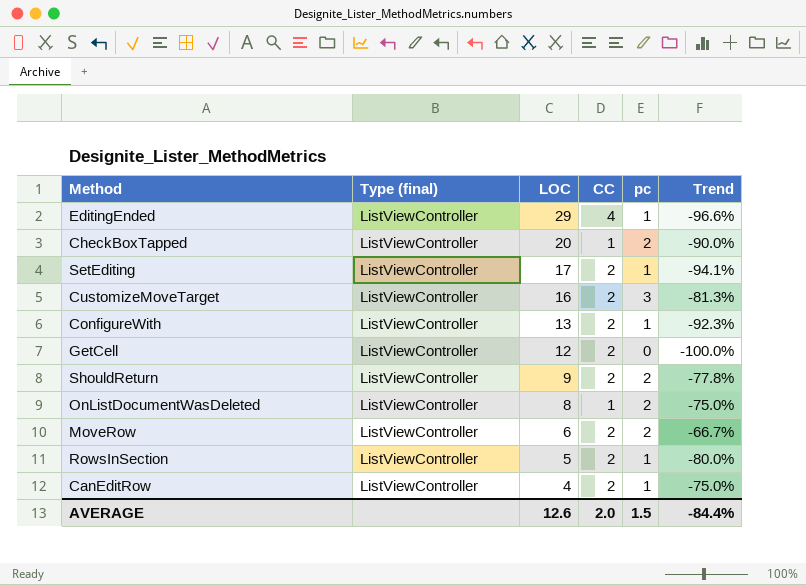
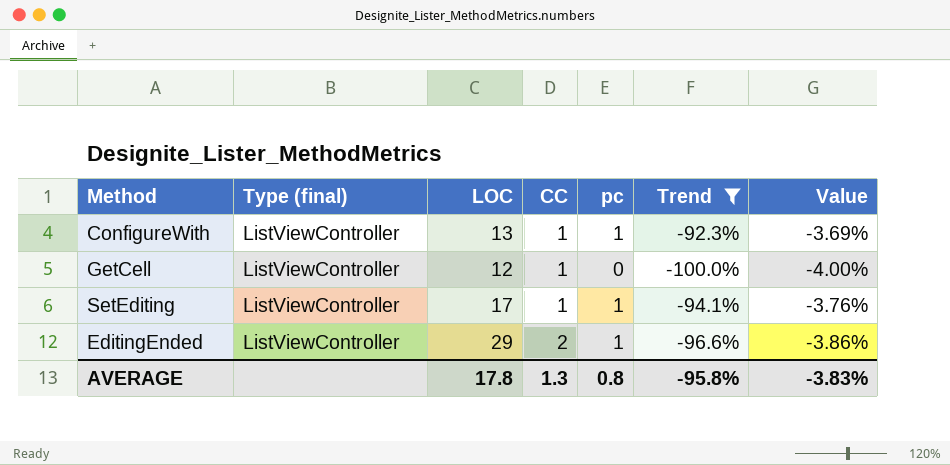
filter: none -> Trend <= -92.3%
row order: LOC descending -> CC ascending
column Value | formula: none -> [Trend] * 0.04
ConfigureWith | CC: 2 -> 1
GetCell | CC: 2 -> 1
SetEditing | CC: 2 -> 1
EditingEnded | CC: 4 -> 2
AVERAGE | LOC: 12.6 -> 17.8
AVERAGE | CC: 2.0 -> 1.3
AVERAGE | pc: 1.5 -> 0.8
AVERAGE | Trend: -84.4% -> -95.8%

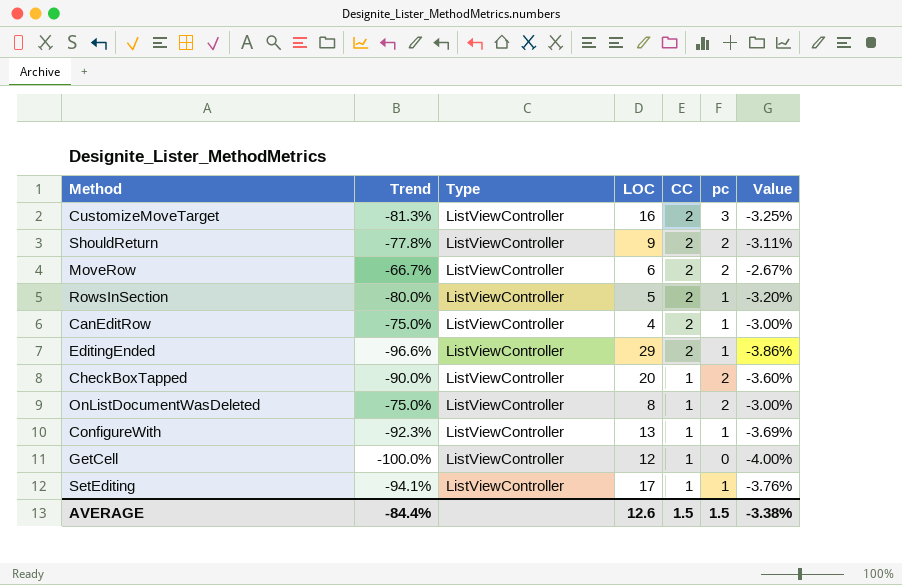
filter: Trend <= -92.3% -> none
row order: CC ascending -> CC descending
column Trend | position: 6 -> 2
column name: Type (final) -> Type
AVERAGE | Trend: -95.8% -> -84.4%
AVERAGE | LOC: 17.8 -> 12.6
AVERAGE | CC: 1.3 -> 1.5
AVERAGE | pc: 0.8 -> 1.5
AVERAGE | Value: -3.83% -> -3.38%

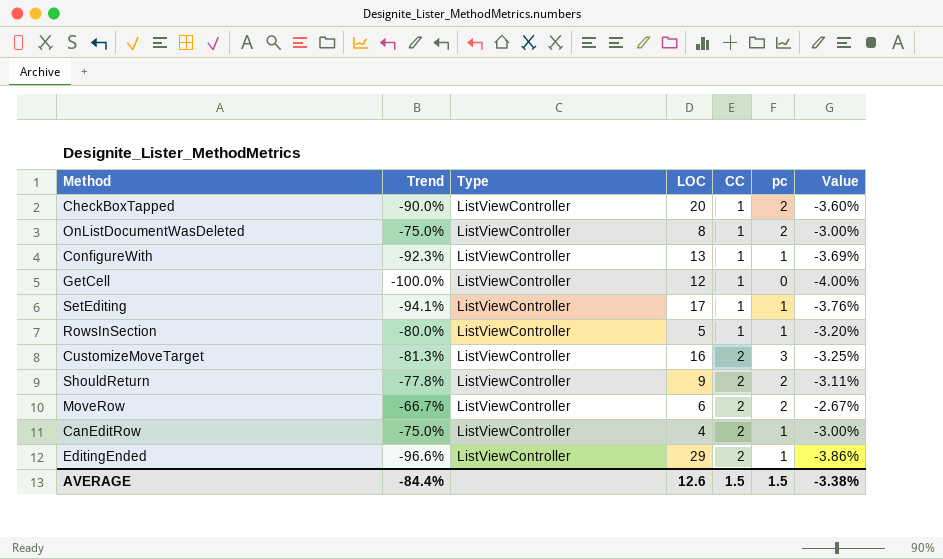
row order: CC descending -> CC ascending
RowsInSection | CC: 2 -> 1

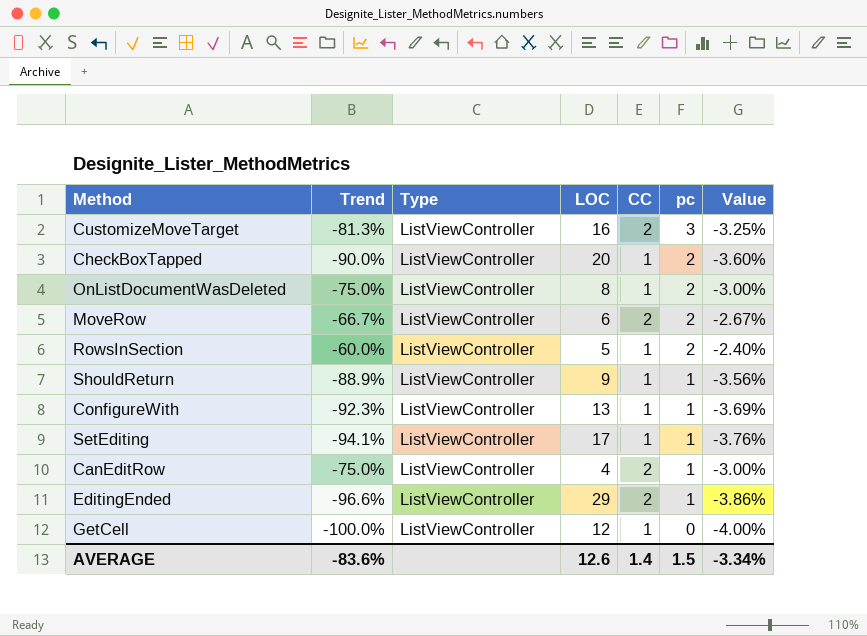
row order: CC ascending -> pc descending
RowsInSection | Trend: -80.0% -> -60.0%
RowsInSection | pc: 1 -> 2
RowsInSection | Value: -3.20% -> -2.40%
ShouldReturn | Trend: -77.8% -> -88.9%
ShouldReturn | CC: 2 -> 1
ShouldReturn | pc: 2 -> 1
ShouldReturn | Value: -3.11% -> -3.56%
AVERAGE | Trend: -84.4% -> -83.6%
AVERAGE | CC: 1.5 -> 1.4
AVERAGE | Value: -3.38% -> -3.34%

